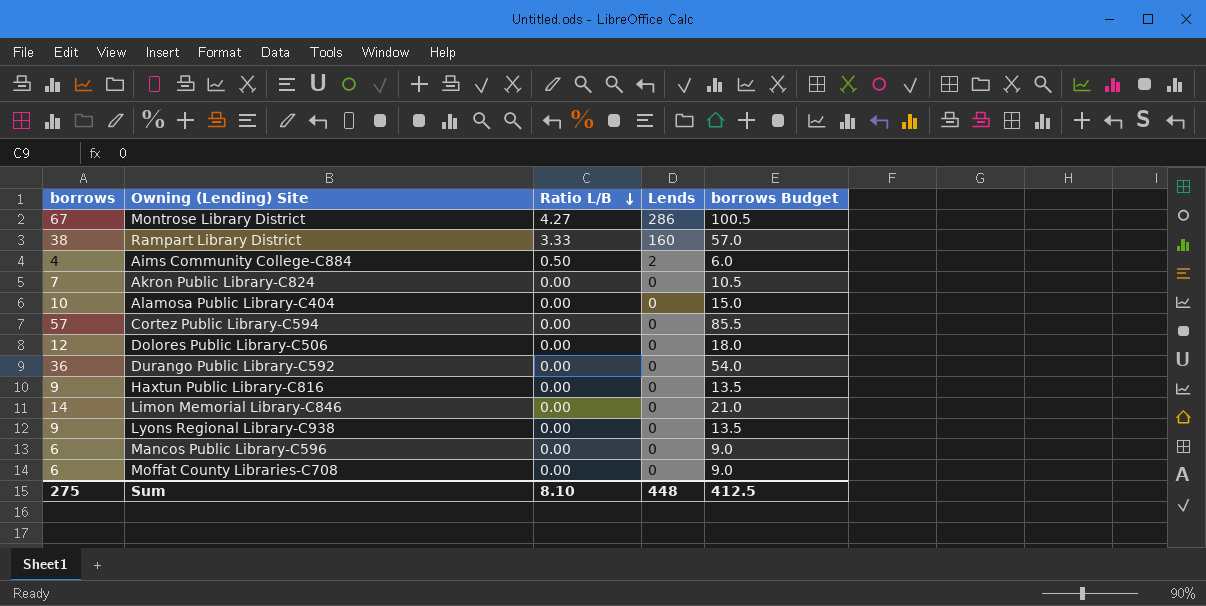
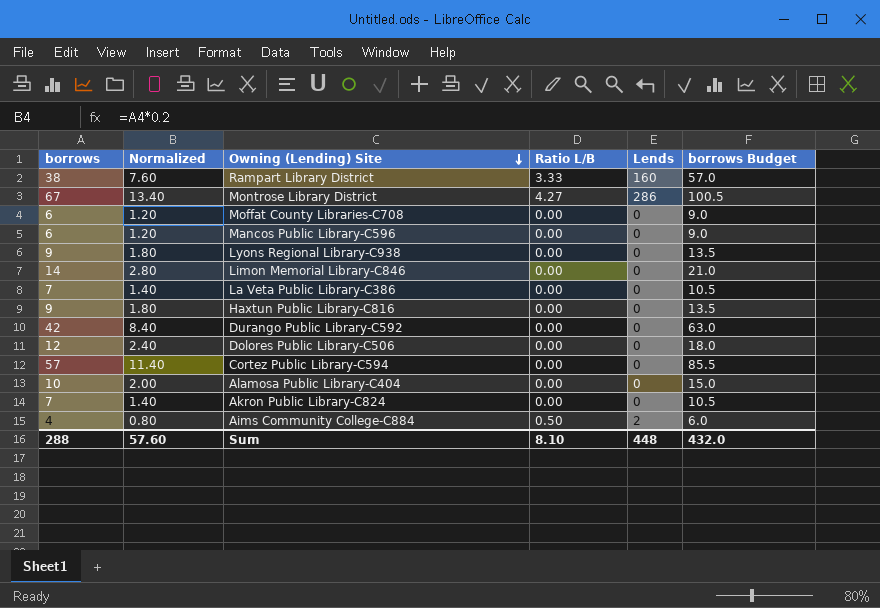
row order: Ratio L/B descending -> Owning (Lending) Site descending
column Normalized | formula: none -> [borrows] * 0.2
row La Veta Public Library-C386: none -> 7 | 1.40 | 0.00 | 0 | 10.5
Durango Public Library-C592 | borrows: 36 -> 42
Durango Public Library-C592 | borrows Budget: 54.0 -> 63.0
Sum | borrows: 275 -> 288
Sum | borrows Budget: 412.5 -> 432.0

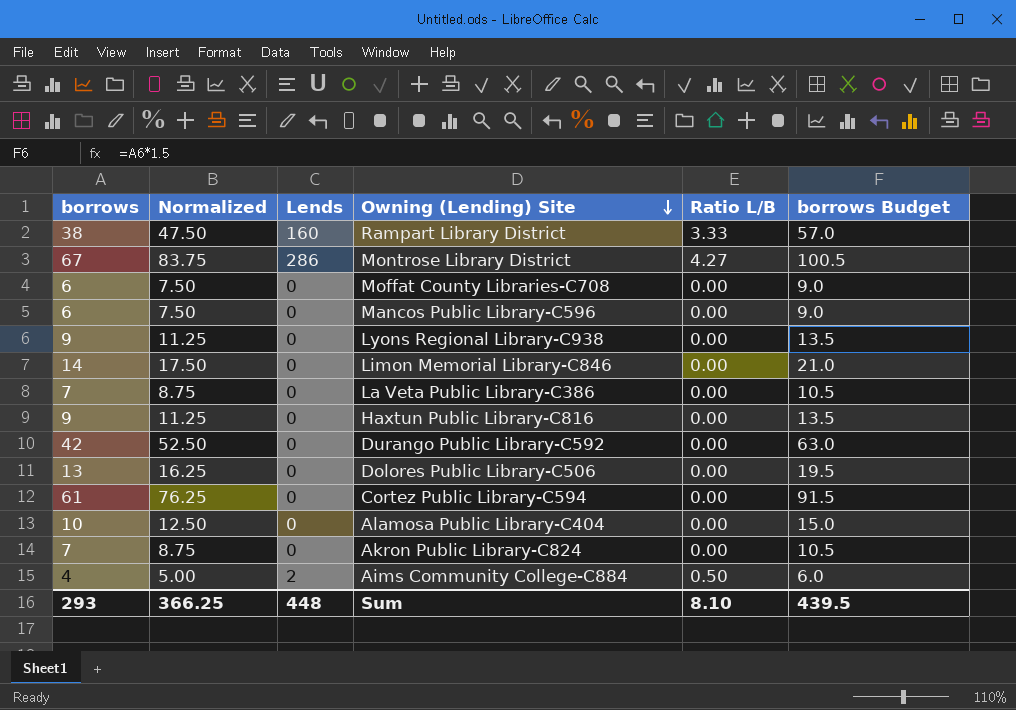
column Normalized | formula: [borrows] * 0.2 -> [borrows] * 1.25
column Lends | position: 5 -> 3
Dolores Public Library-C506 | borrows: 12 -> 13
Dolores Public Library-C506 | borrows Budget: 18.0 -> 19.5
Cortez Public Library-C594 | borrows: 57 -> 61
Cortez Public Library-C594 | borrows Budget: 85.5 -> 91.5
Sum | borrows: 288 -> 293
Sum | Normalized: 57.60 -> 366.25
Sum | borrows Budget: 432.0 -> 439.5

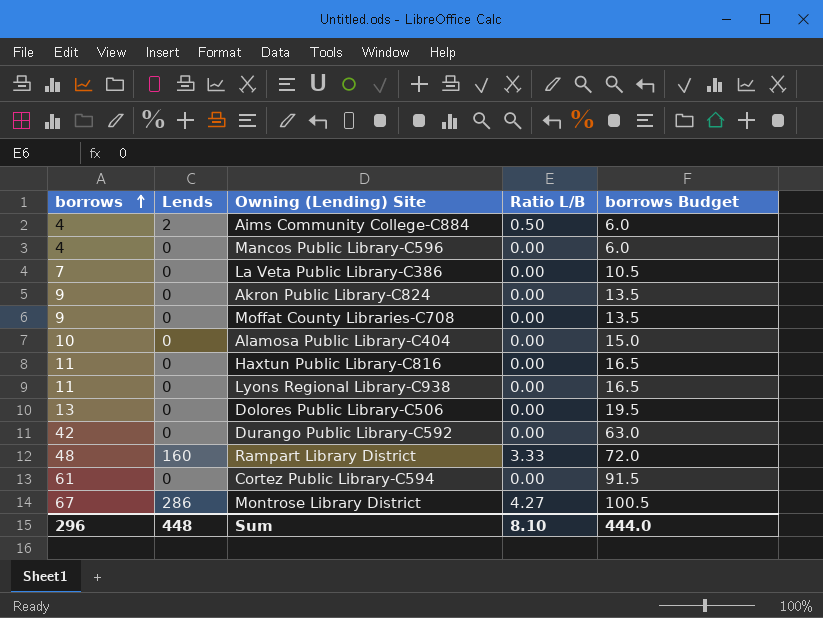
row order: Owning (Lending) Site descending -> borrows ascending
column Normalized | formula: [borrows] * 1.25 -> none
row Limon Memorial Library-C846: 14 | 17.50 | 0 | 0.00 | 21.0 -> none
Mancos Public Library-C596 | borrows: 6 -> 4
Mancos Public Library-C596 | borrows Budget: 9.0 -> 6.0
Akron Public Library-C824 | borrows: 7 -> 9
Akron Public Library-C824 | borrows Budget: 10.5 -> 13.5
Moffat County Libraries-C708 | borrows: 6 -> 9
Moffat County Libraries-C708 | borrows Budget: 9.0 -> 13.5
Haxtun Public Library-C816 | borrows: 9 -> 11
Haxtun Public Library-C816 | borrows Budget: 13.5 -> 16.5
Lyons Regional Library-C938 | borrows: 9 -> 11
Lyons Regional Library-C938 | borrows Budget: 13.5 -> 16.5
Rampart Library District | borrows: 38 -> 48
Rampart Library District | borrows Budget: 57.0 -> 72.0
Sum | borrows: 293 -> 296
Sum | borrows Budget: 439.5 -> 444.0

